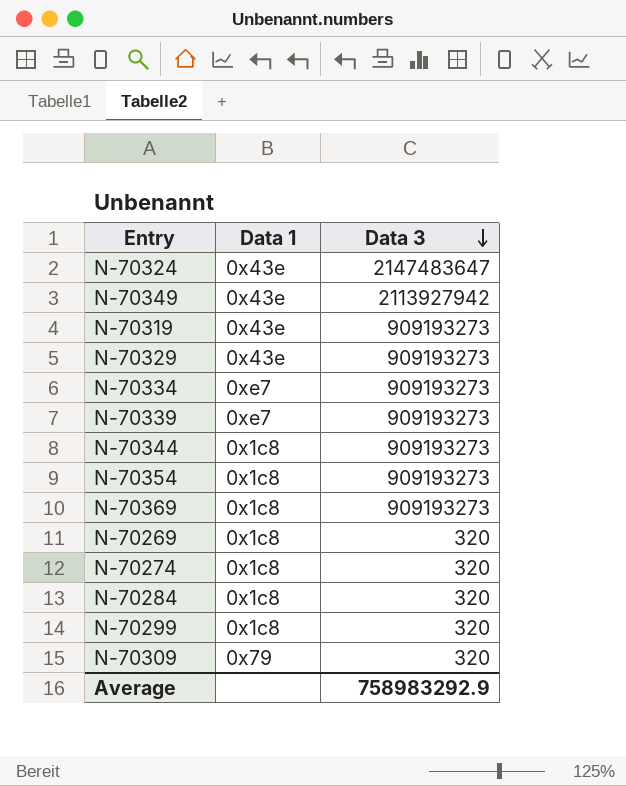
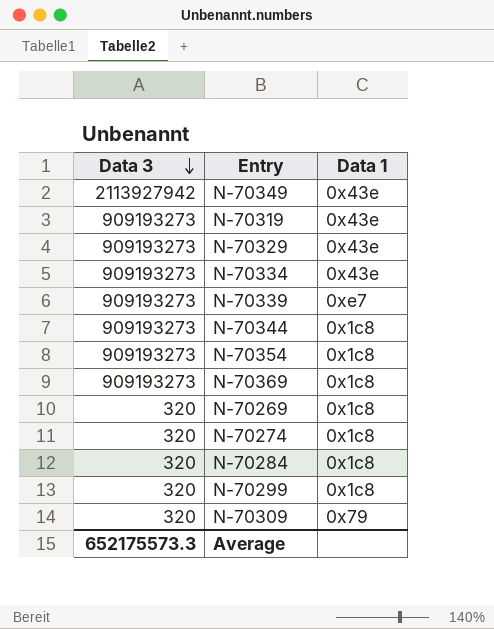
column Data 3 | position: 3 -> 1
row N-70324: 0x43e | 2147483647 -> none
N-70334 | Data 1: 0xe7 -> 0x43e
Average | Data 3: 758983292.9 -> 652175573.3

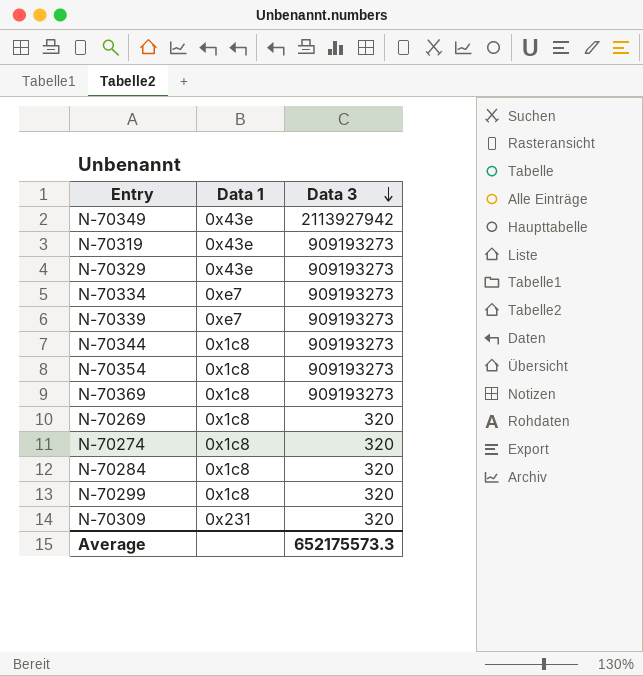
column Data 3 | position: 1 -> 3
N-70334 | Data 1: 0x43e -> 0xe7
N-70309 | Data 1: 0x79 -> 0x231

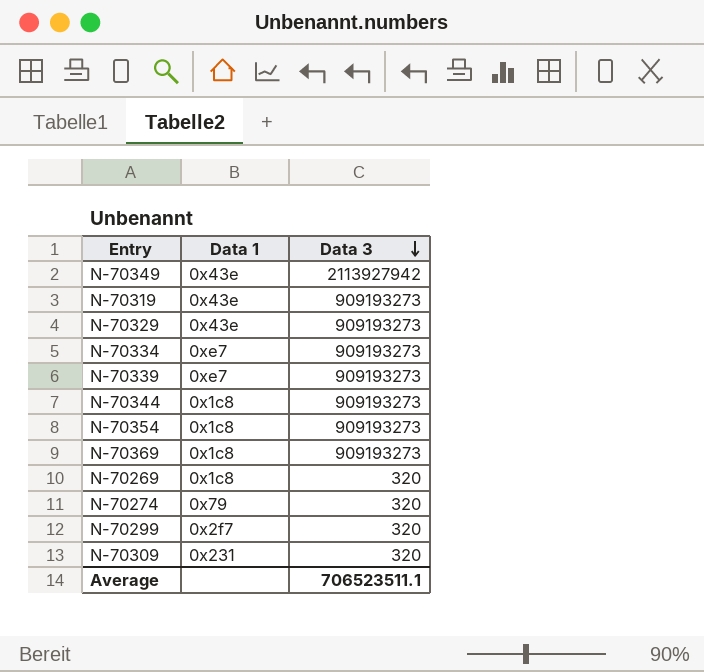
row N-70284: 0x1c8 | 320 -> none
N-70274 | Data 1: 0x1c8 -> 0x79
N-70299 | Data 1: 0x1c8 -> 0x2f7
Average | Data 3: 652175573.3 -> 706523511.1

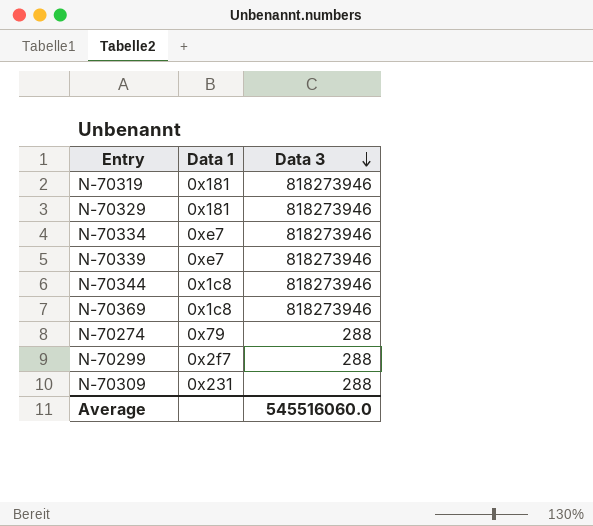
row N-70349: 0x43e | 2113927942 -> none
row N-70354: 0x1c8 | 909193273 -> none
row N-70269: 0x1c8 | 320 -> none
N-70319 | Data 1: 0x43e -> 0x181
N-70319 | Data 3: 909193273 -> 818273946
N-70329 | Data 1: 0x43e -> 0x181
N-70329 | Data 3: 909193273 -> 818273946
N-70334 | Data 3: 909193273 -> 818273946
N-70339 | Data 3: 909193273 -> 818273946
N-70344 | Data 3: 909193273 -> 818273946
N-70369 | Data 3: 909193273 -> 818273946
N-70274 | Data 3: 320 -> 288
N-70299 | Data 3: 320 -> 288
N-70309 | Data 3: 320 -> 288
Average | Data 3: 706523511.1 -> 545516060.0

